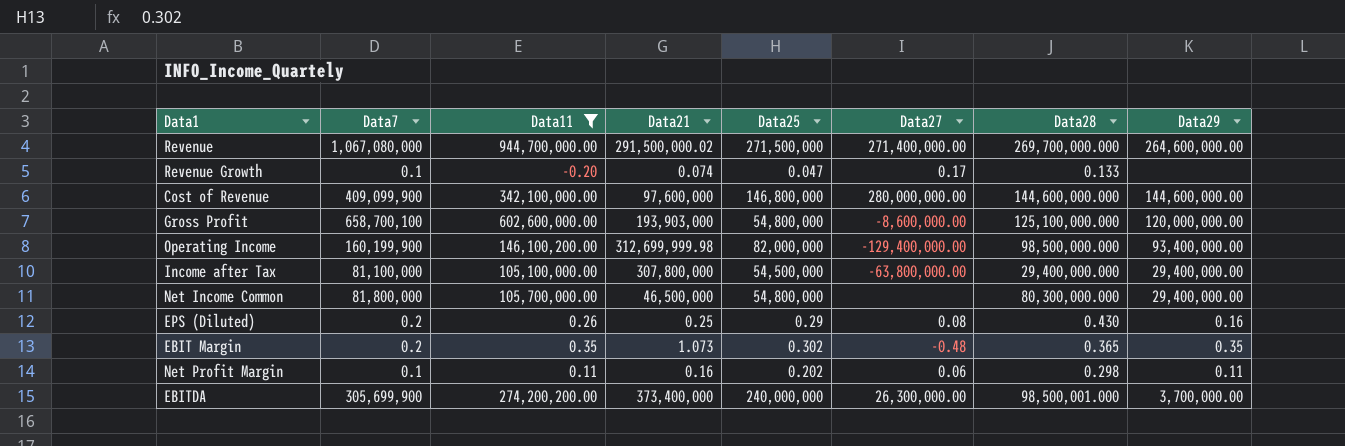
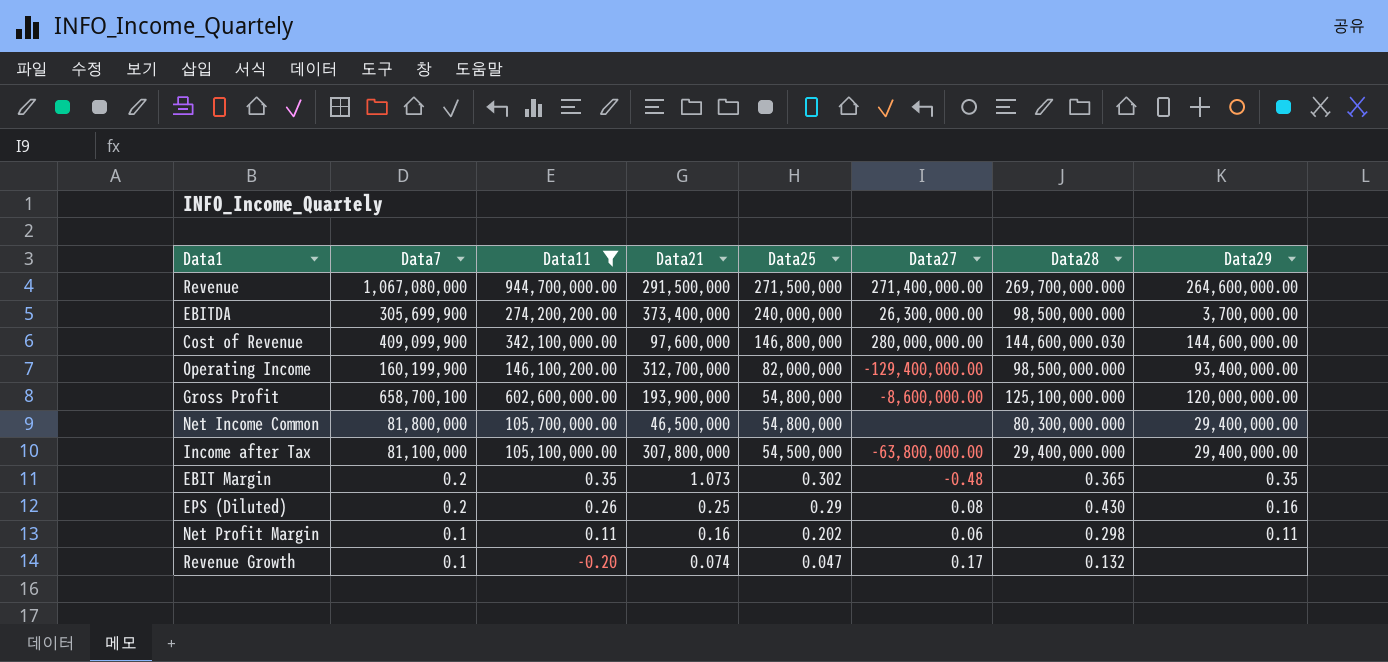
row order: none -> Data25 descending
Revenue | Data21: 291,500,000.02 -> 291,500,000
EBITDA | Data28: 98,500,001.000 -> 98,500,000.000
Cost of Revenue | Data28: 144,600,000.000 -> 144,600,000.030
Operating Income | Data21: 312,699,999.98 -> 312,700,000
Gross Profit | Data21: 193,903,000 -> 193,900,000
Revenue Growth | Data28: 0.133 -> 0.132

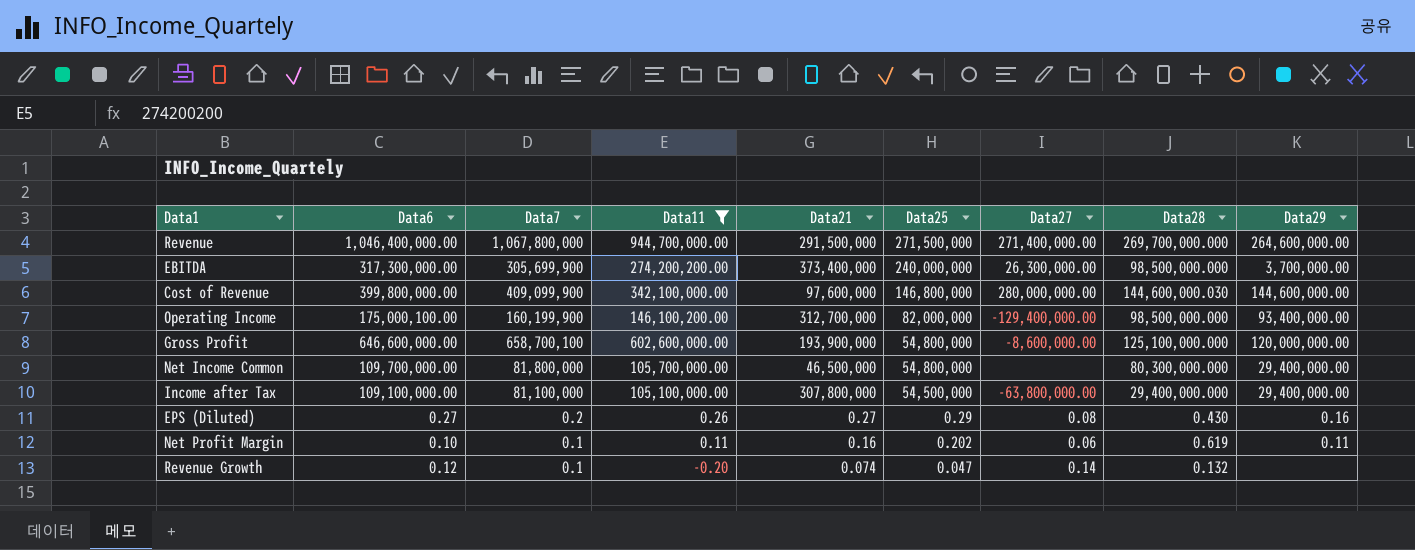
column Data6 | position: none -> 2
row EBIT Margin: 0.2 | 0.35 | 1.073 | 0.302 | -0.48 | 0.365 | 0.35 -> none
Revenue | Data7: 1,067,080,000 -> 1,067,800,000
EPS (Diluted) | Data21: 0.25 -> 0.27
Net Profit Margin | Data28: 0.298 -> 0.619
Revenue Growth | Data27: 0.17 -> 0.14

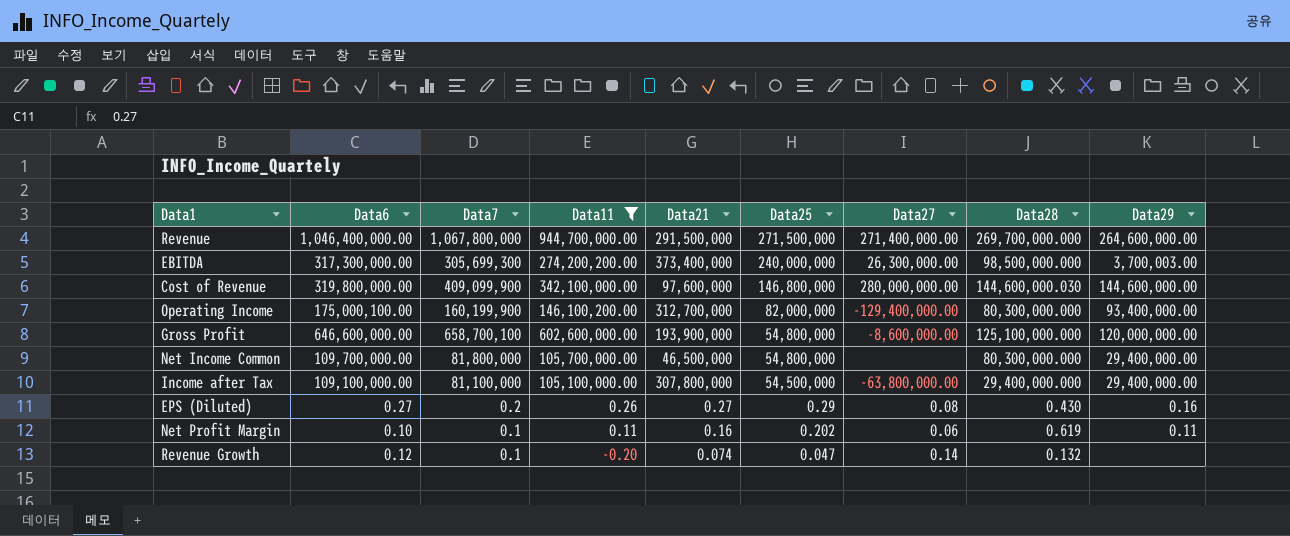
EBITDA | Data7: 305,699,900 -> 305,699,300
EBITDA | Data29: 3,700,000.00 -> 3,700,003.00
Cost of Revenue | Data6: 399,800,000.00 -> 319,800,000.00
Operating Income | Data28: 98,500,000.000 -> 80,300,000.000

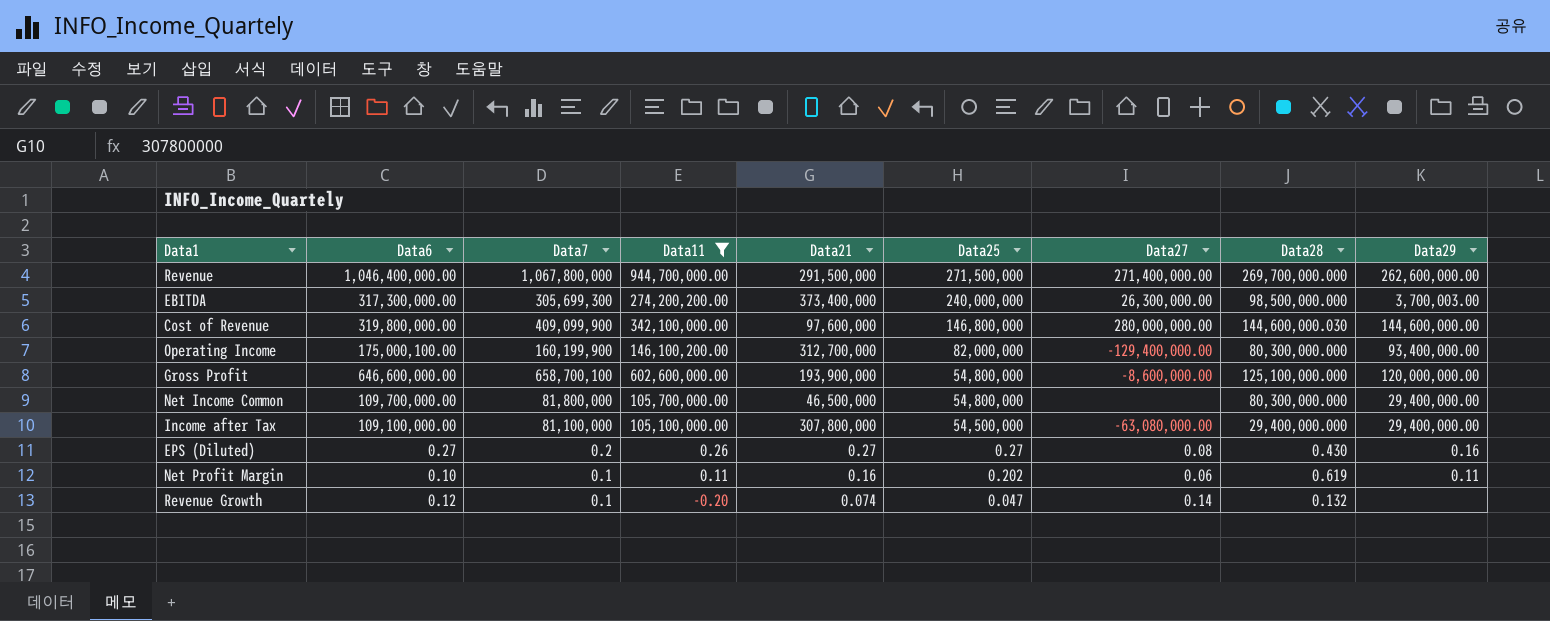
Revenue | Data29: 264,600,000.00 -> 262,600,000.00
Income after Tax | Data27: -63,800,000.00 -> -63,080,000.00
EPS (Diluted) | Data25: 0.29 -> 0.27

